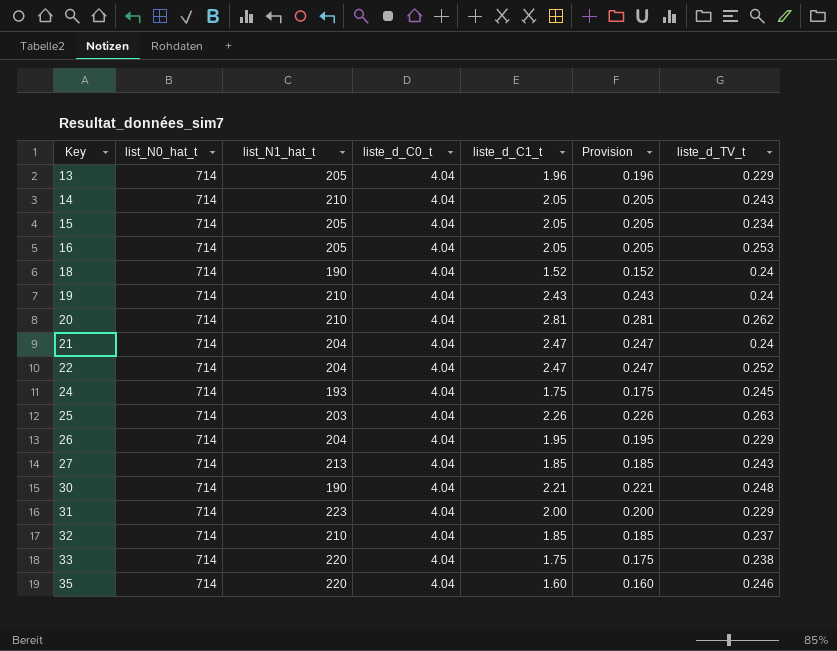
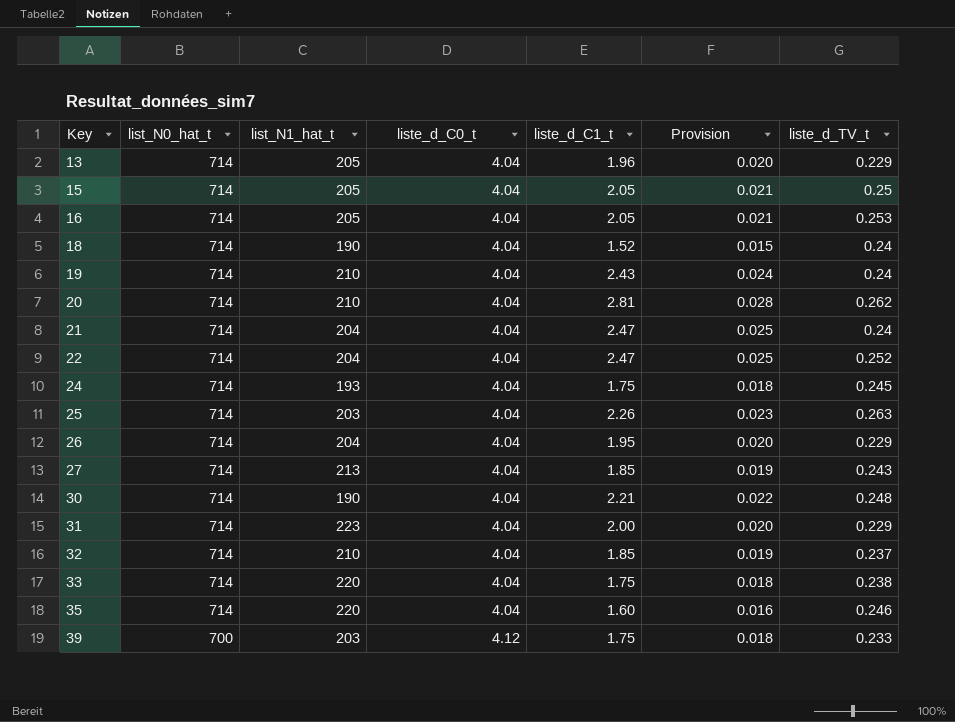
column Provision | formula: [liste_d_C1_t] * 0.1 -> [liste_d_C1_t] * 0.01
row 14: 714 | 210 | 4.04 | 2.05 | 0.205 | 0.243 -> none
15 | liste_d_TV_t: 0.234 -> 0.25
row 39: none -> 700 | 203 | 4.12 | 1.75 | 0.018 | 0.233

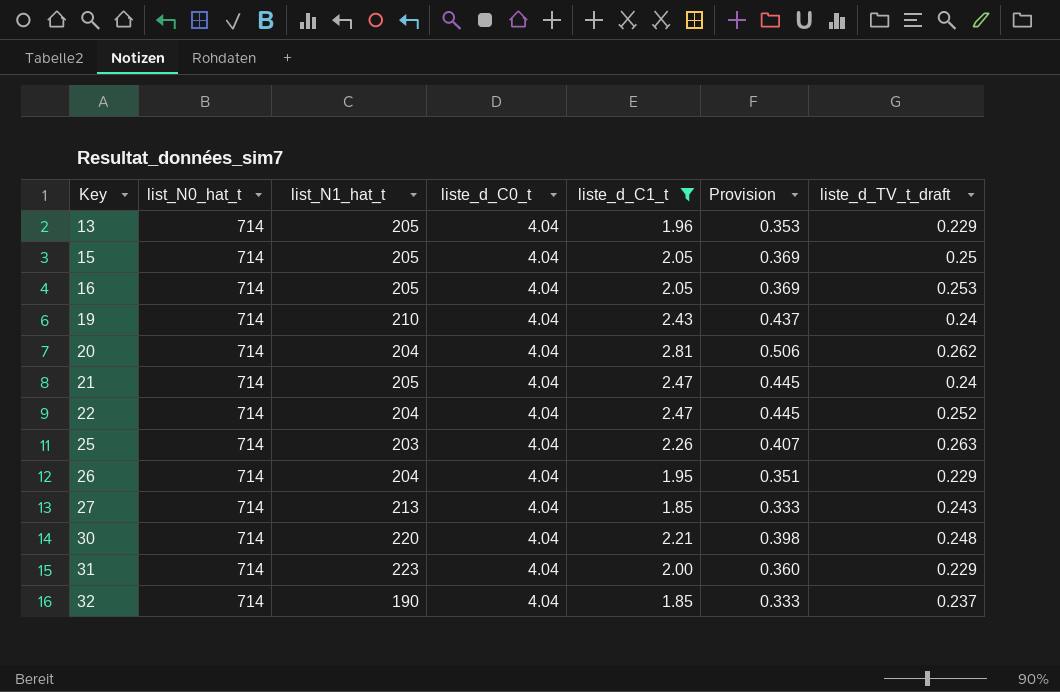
filter: none -> liste_d_C1_t >= 1.85
column Provision | formula: [liste_d_C1_t] * 0.01 -> [liste_d_C1_t] * 0.18
column name: liste_d_TV_t -> liste_d_TV_t_draft
20 | list_N1_hat_t: 210 -> 204
21 | list_N1_hat_t: 204 -> 205
30 | list_N1_hat_t: 190 -> 220
32 | list_N1_hat_t: 210 -> 190

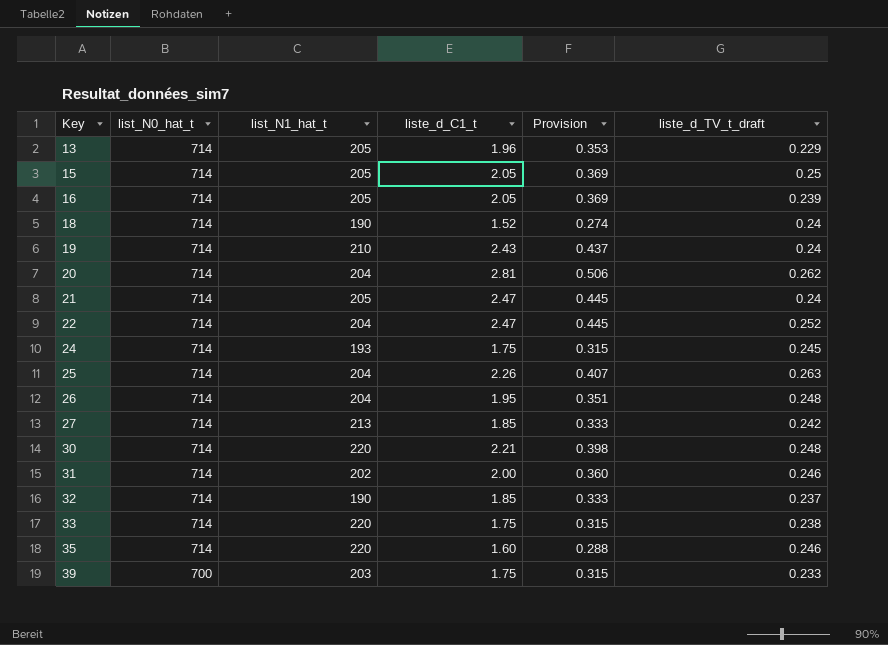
filter: liste_d_C1_t >= 1.85 -> none
column liste_d_C0_t | position: 4 -> none
16 | liste_d_TV_t_draft: 0.253 -> 0.239
25 | list_N1_hat_t: 203 -> 204
26 | liste_d_TV_t_draft: 0.229 -> 0.248
27 | liste_d_TV_t_draft: 0.243 -> 0.242
31 | list_N1_hat_t: 223 -> 202
31 | liste_d_TV_t_draft: 0.229 -> 0.246

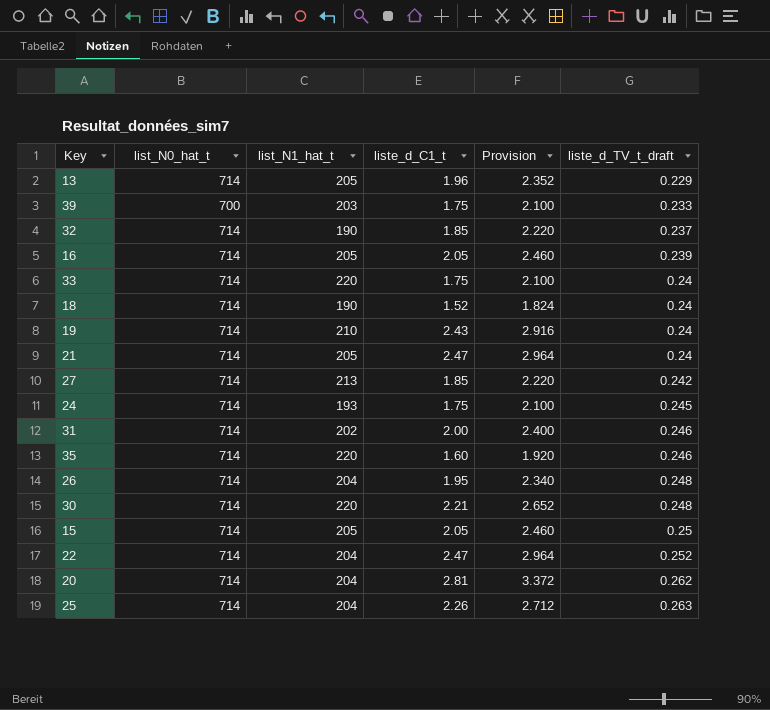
row order: Key ascending -> liste_d_TV_t_draft ascending
column Provision | formula: [liste_d_C1_t] * 0.18 -> [liste_d_C1_t] * 1.2
33 | liste_d_TV_t_draft: 0.238 -> 0.24

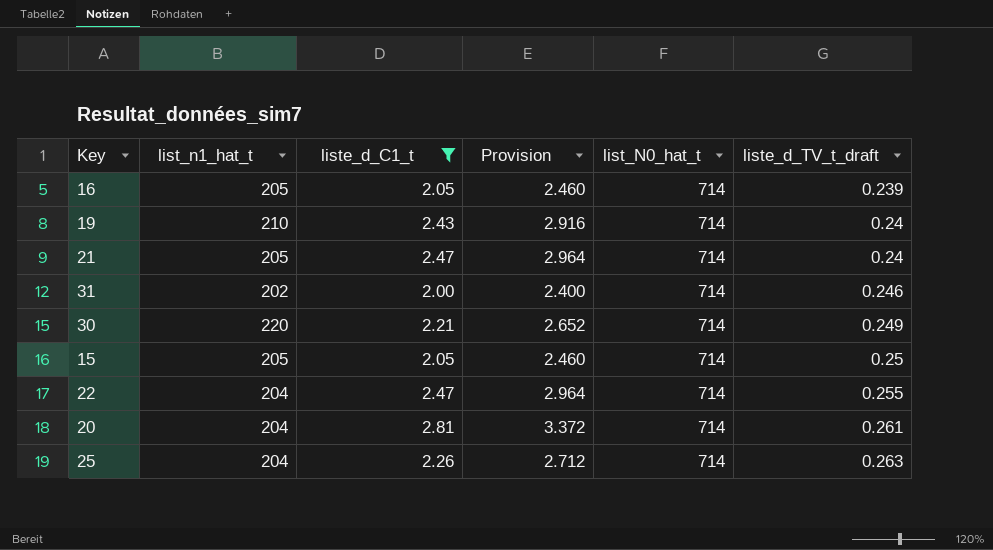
filter: none -> liste_d_C1_t >= 2.00
column name: list_N1_hat_t -> list_n1_hat_t
column list_N0_hat_t | position: 2 -> 5
30 | liste_d_TV_t_draft: 0.248 -> 0.249
22 | liste_d_TV_t_draft: 0.252 -> 0.255
20 | liste_d_TV_t_draft: 0.262 -> 0.261

